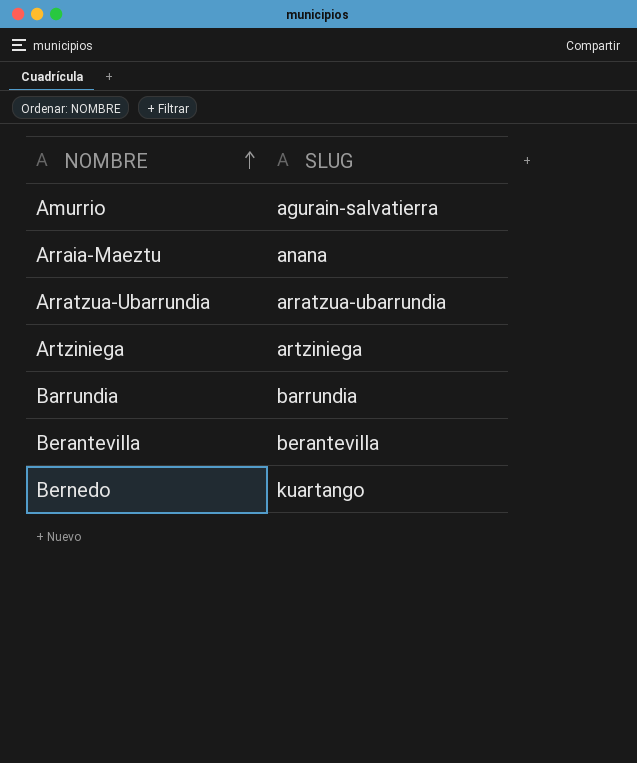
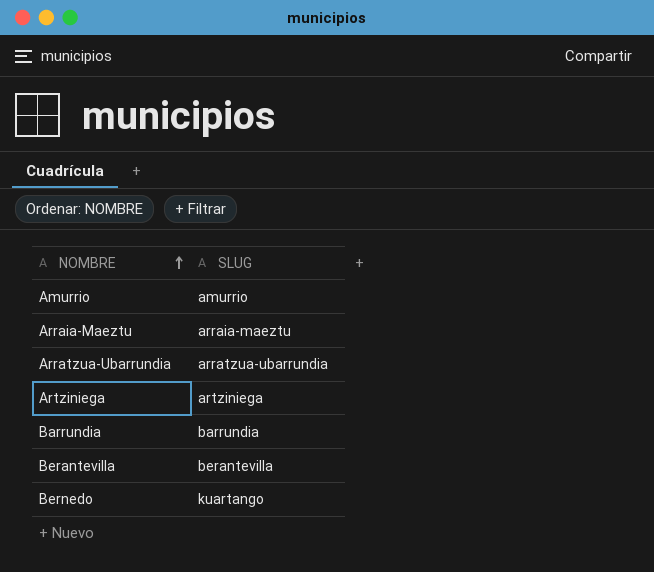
Amurrio | SLUG: agurain-salvatierra -> amurrio
Arraia-Maeztu | SLUG: anana -> arraia-maeztu

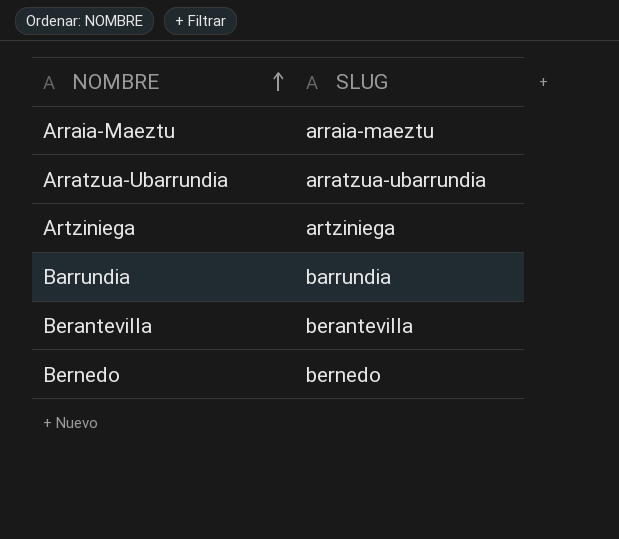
row Amurrio: amurrio -> none
Bernedo | SLUG: kuartango -> bernedo

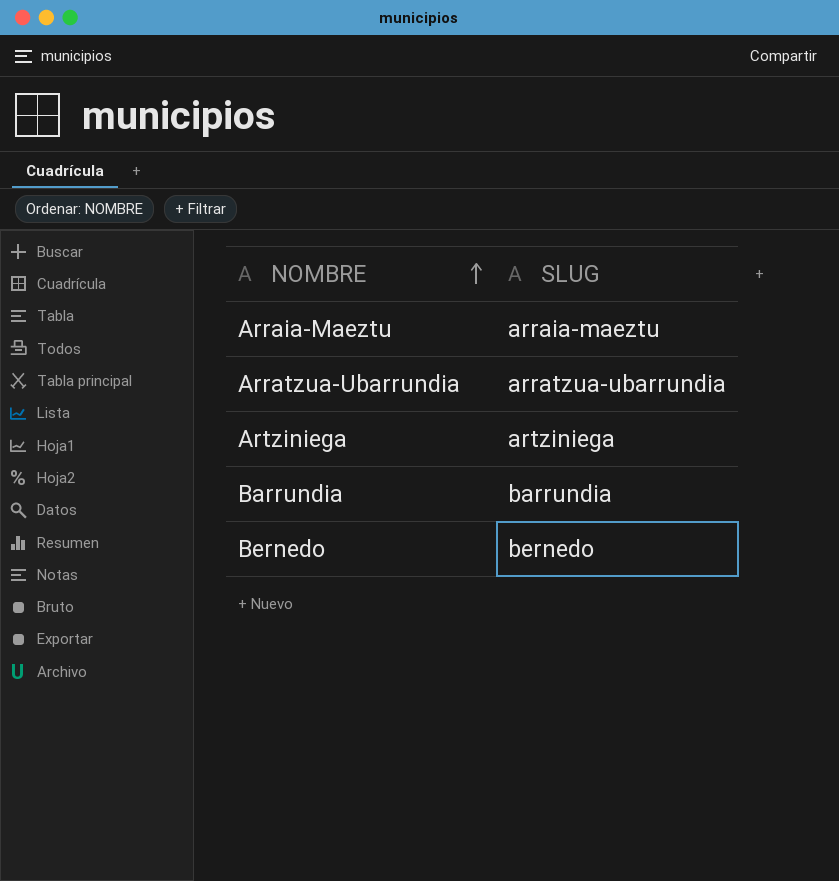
row Berantevilla: berantevilla -> none

